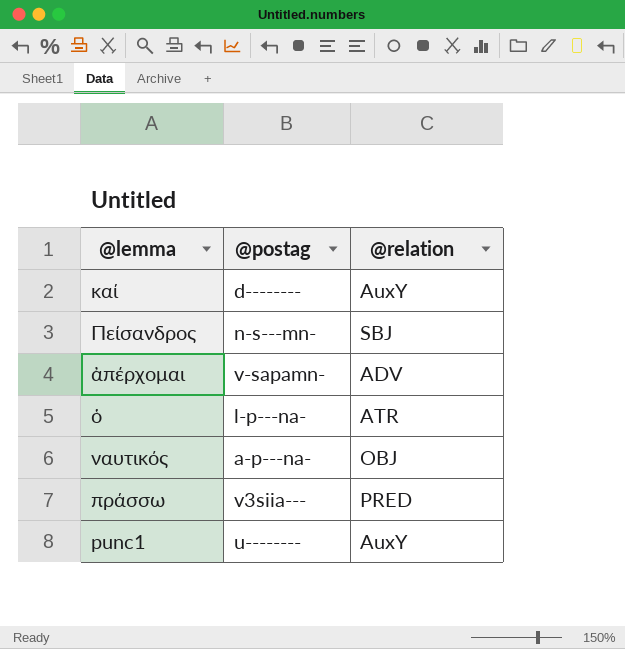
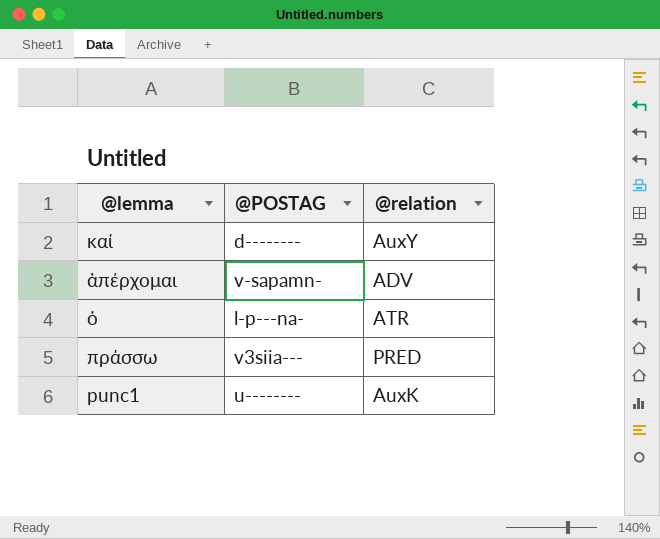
column name: @postag -> @POSTAG
row Πείσανδρος: n-s---mn- | SBJ -> none
row ναυτικός: a-p---na- | OBJ -> none
punc1 | @relation: AuxY -> AuxK

